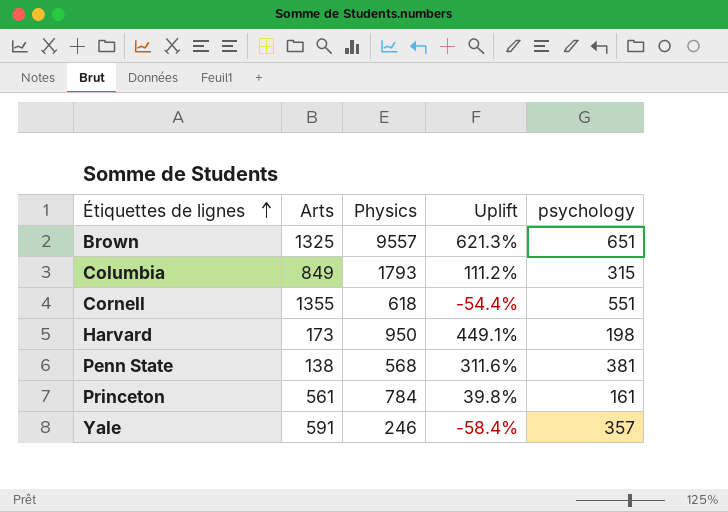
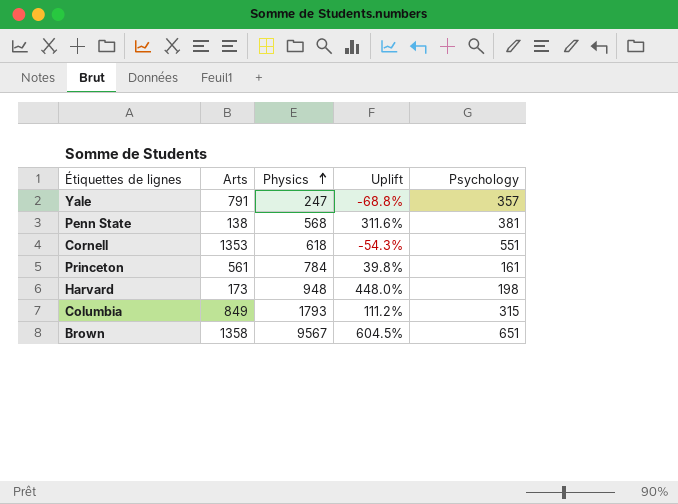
row order: Étiquettes de lignes ascending -> Physics ascending
column name: psychology -> Psychology
Yale | Arts: 591 -> 791
Yale | Physics: 246 -> 247
Yale | Uplift: -58.4% -> -68.8%
Cornell | Arts: 1355 -> 1353
Cornell | Uplift: -54.4% -> -54.3%
Harvard | Physics: 950 -> 948
Harvard | Uplift: 449.1% -> 448.0%
Brown | Arts: 1325 -> 1358
Brown | Physics: 9557 -> 9567
Brown | Uplift: 621.3% -> 604.5%

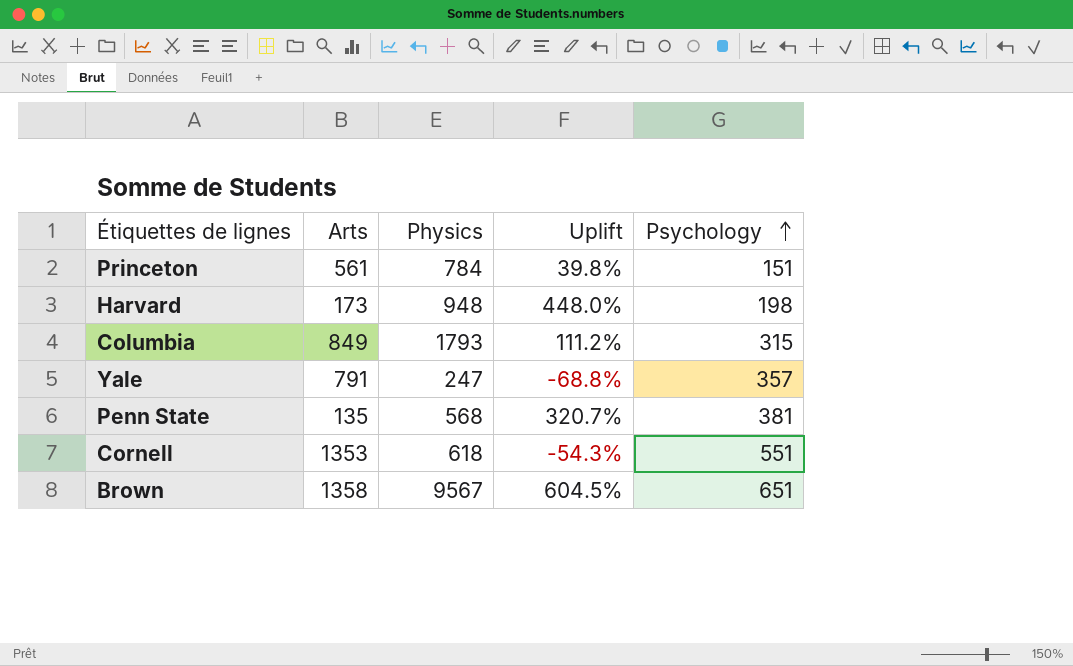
row order: Physics ascending -> Psychology ascending
Princeton | Psychology: 161 -> 151
Penn State | Arts: 138 -> 135
Penn State | Uplift: 311.6% -> 320.7%

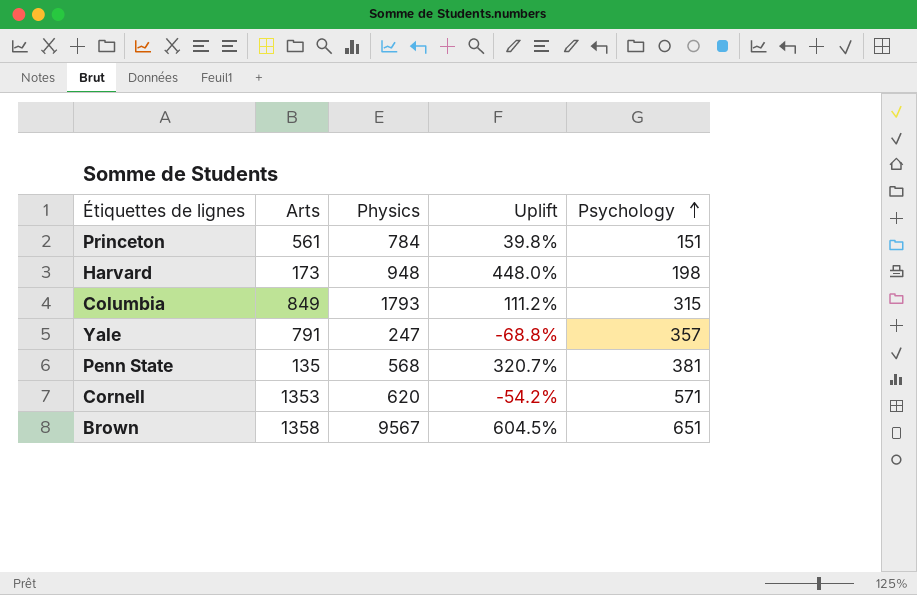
Cornell | Physics: 618 -> 620
Cornell | Uplift: -54.3% -> -54.2%
Cornell | Psychology: 551 -> 571

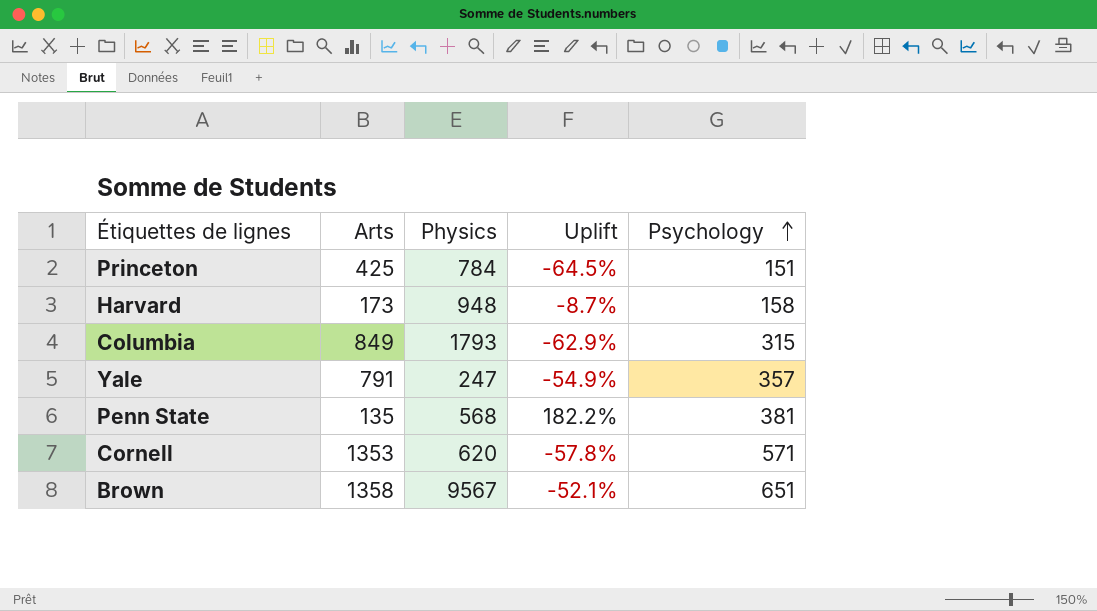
column Uplift | formula: ([Physics] - [Arts]) / [Arts] -> ([Psychology] - [Arts]) / [Arts]
Princeton | Arts: 561 -> 425
Harvard | Psychology: 198 -> 158

